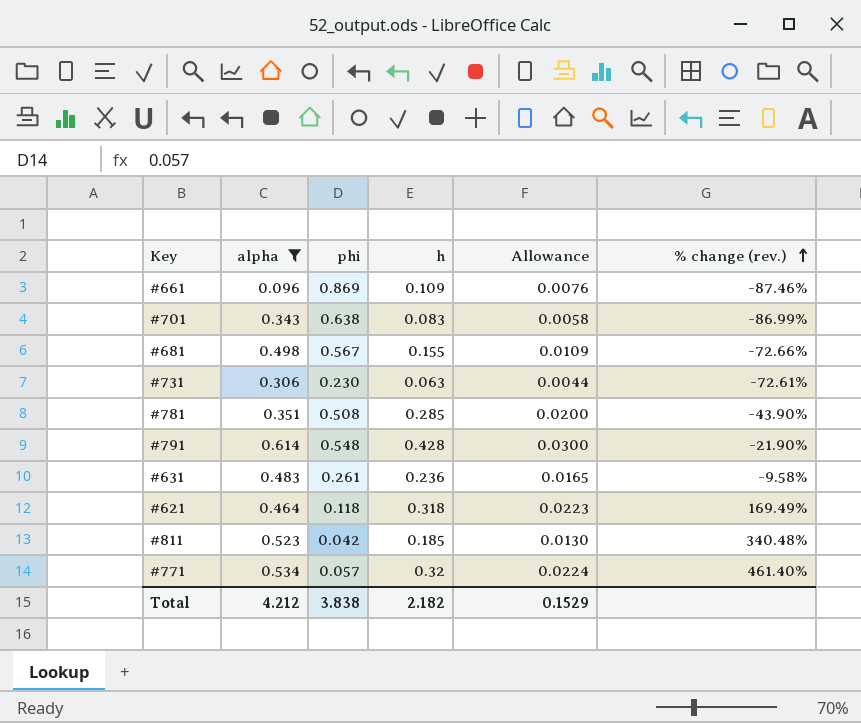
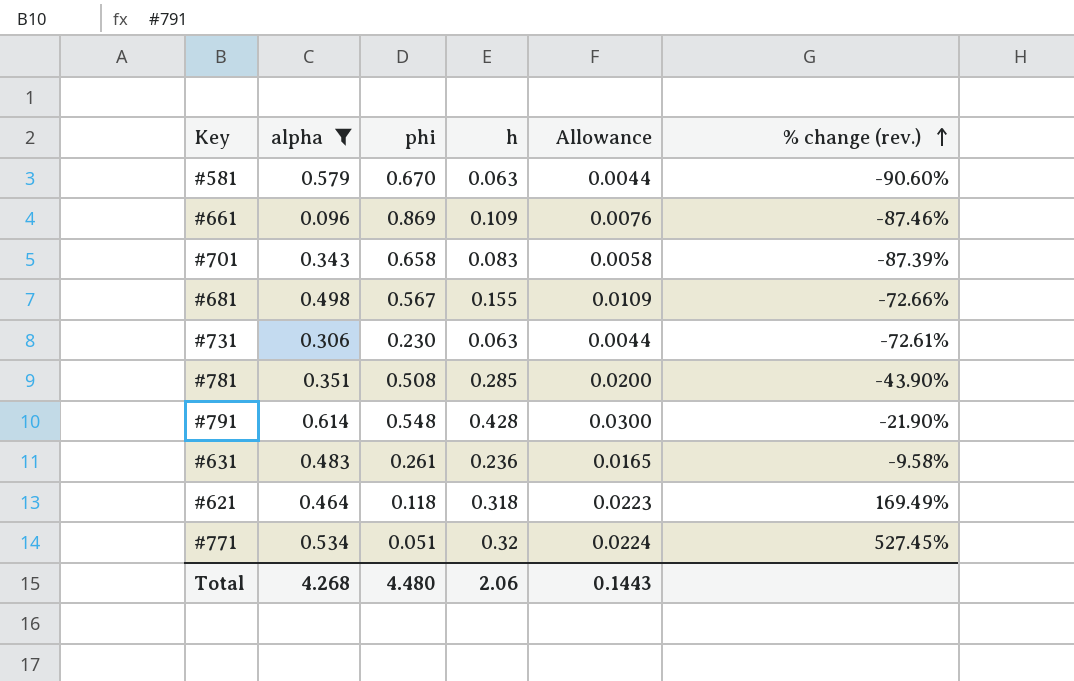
row #811: 0.523 | 0.042 | 0.185 | 0.0130 | 340.48% -> none
row #581: none -> 0.579 | 0.670 | 0.063 | 0.0044 | -90.60%
#701 | phi: 0.638 -> 0.658
#701 | % change (rev.): -86.99% -> -87.39%
#771 | phi: 0.057 -> 0.051
#771 | % change (rev.): 461.40% -> 527.45%
Total | alpha: 4.212 -> 4.268
Total | phi: 3.838 -> 4.480
Total | h: 2.182 -> 2.06
Total | Allowance: 0.1529 -> 0.1443

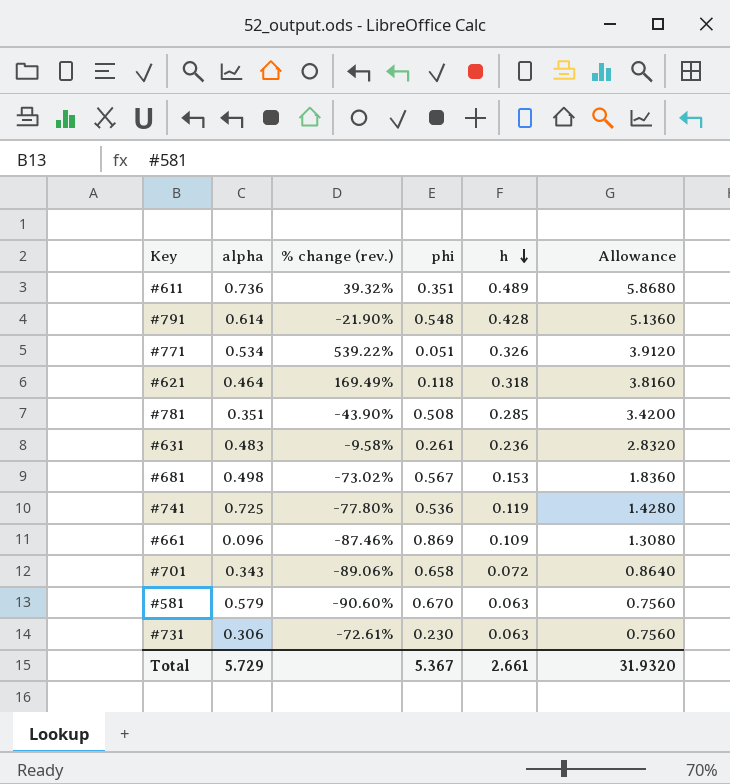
filter: alpha <= 0.614 -> none
row order: % change (rev.) ascending -> h descending
column % change (rev.) | position: 6 -> 3
column Allowance | formula: [h] * 0.07 -> [h] * 12
#771 | % change (rev.): 527.45% -> 539.22%
#771 | h: 0.32 -> 0.326
#681 | % change (rev.): -72.66% -> -73.02%
#681 | h: 0.155 -> 0.153
#701 | % change (rev.): -87.39% -> -89.06%
#701 | h: 0.083 -> 0.072
Total | alpha: 4.268 -> 5.729
Total | phi: 4.480 -> 5.367
Total | h: 2.06 -> 2.661
Total | Allowance: 0.1443 -> 31.9320

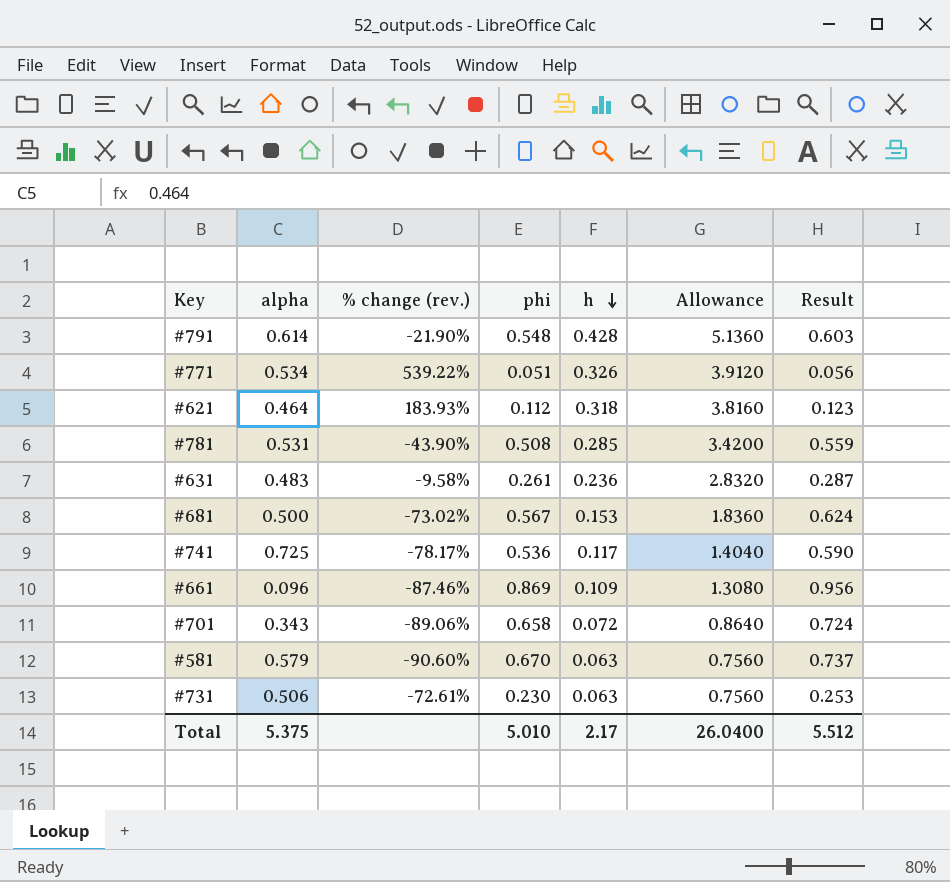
column Result | formula: none -> [phi] * 1.1
row #611: 0.736 | 39.32% | 0.351 | 0.489 | 5.8680 -> none
#621 | % change (rev.): 169.49% -> 183.93%
#621 | phi: 0.118 -> 0.112
#781 | alpha: 0.351 -> 0.531
#681 | alpha: 0.498 -> 0.500
#741 | % change (rev.): -77.80% -> -78.17%
#741 | h: 0.119 -> 0.117
#741 | Allowance: 1.4280 -> 1.4040
#731 | alpha: 0.306 -> 0.506
Total | alpha: 5.729 -> 5.375
Total | phi: 5.367 -> 5.010
Total | h: 2.661 -> 2.17
Total | Allowance: 31.9320 -> 26.0400

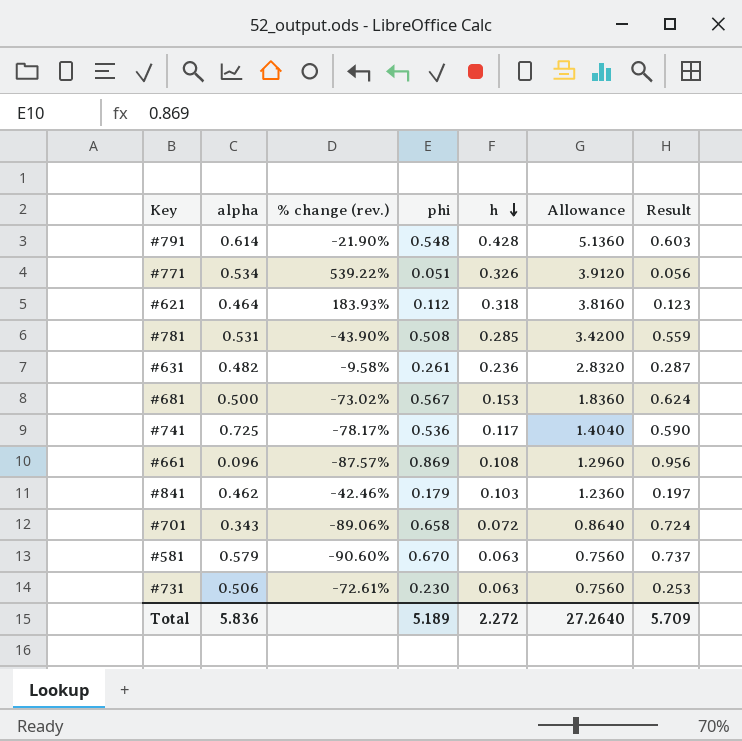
#631 | alpha: 0.483 -> 0.482
#661 | % change (rev.): -87.46% -> -87.57%
#661 | h: 0.109 -> 0.108
#661 | Allowance: 1.3080 -> 1.2960
row #841: none -> 0.462 | -42.46% | 0.179 | 0.103 | 1.2360 | 0.197
Total | alpha: 5.375 -> 5.836
Total | phi: 5.010 -> 5.189
Total | h: 2.17 -> 2.272
Total | Allowance: 26.0400 -> 27.2640
Total | Result: 5.512 -> 5.709

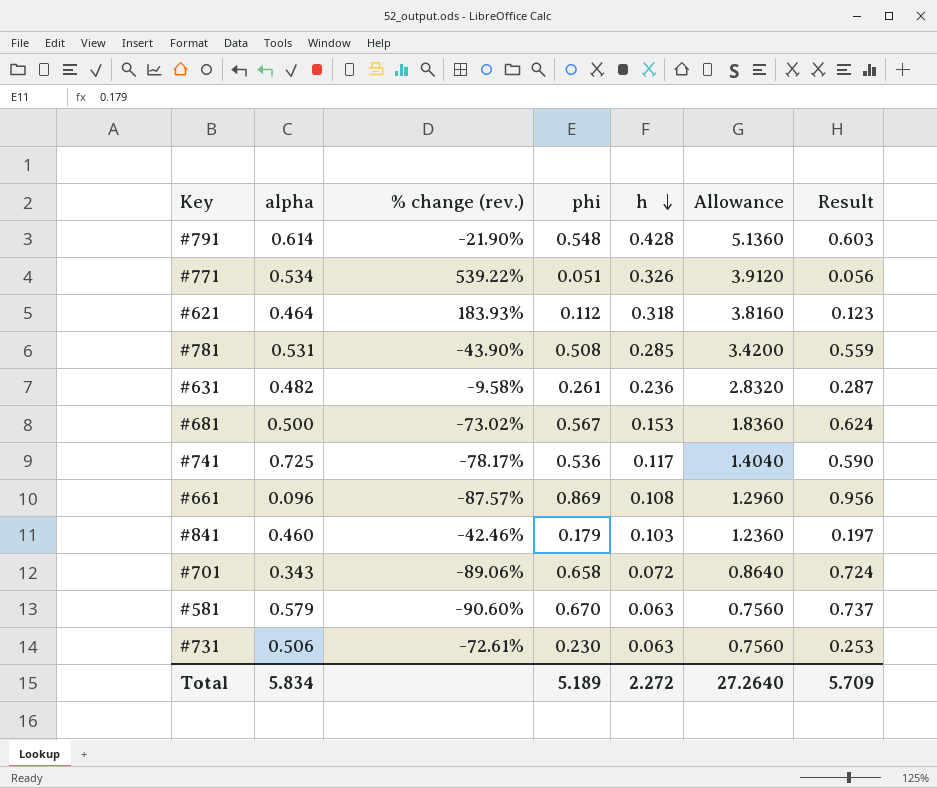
#841 | alpha: 0.462 -> 0.460
Total | alpha: 5.836 -> 5.834

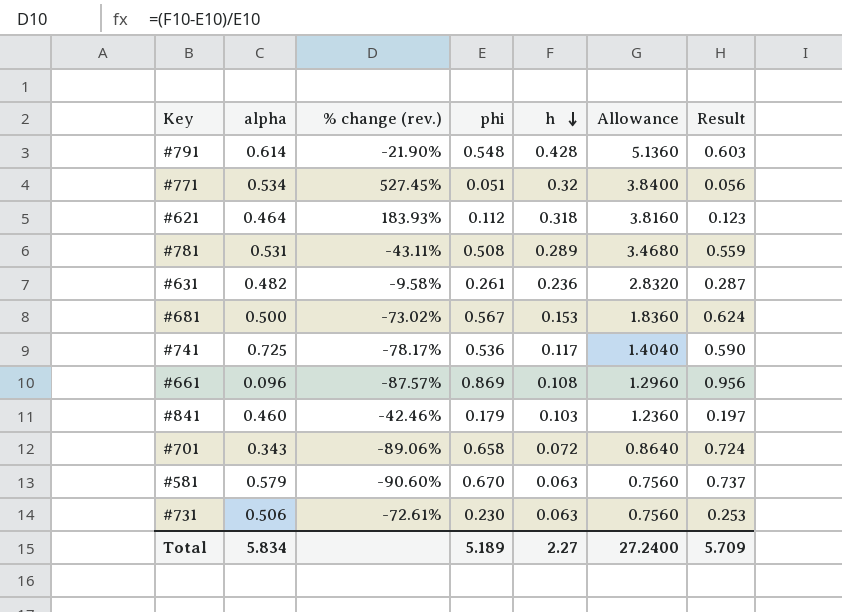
#771 | % change (rev.): 539.22% -> 527.45%
#771 | h: 0.326 -> 0.32
#771 | Allowance: 3.9120 -> 3.8400
#781 | % change (rev.): -43.90% -> -43.11%
#781 | h: 0.285 -> 0.289
#781 | Allowance: 3.4200 -> 3.4680
Total | h: 2.272 -> 2.27
Total | Allowance: 27.2640 -> 27.2400

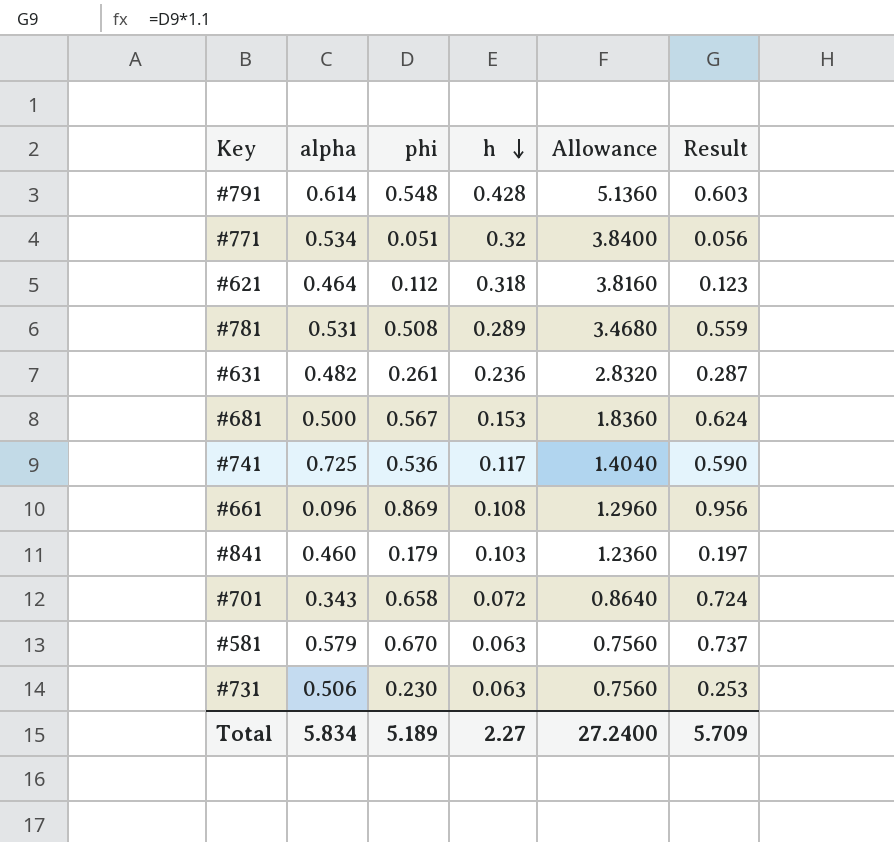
column % change (rev.) | formula: ([h] - [phi]) / [phi] -> none

